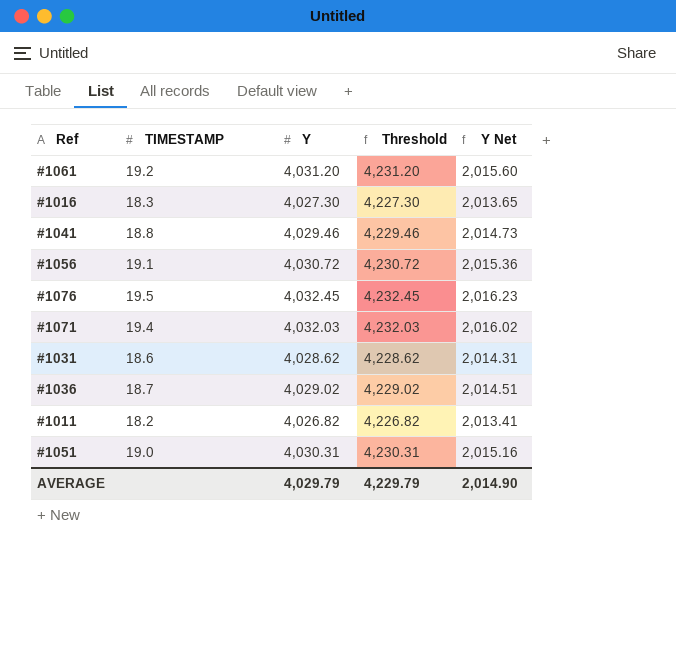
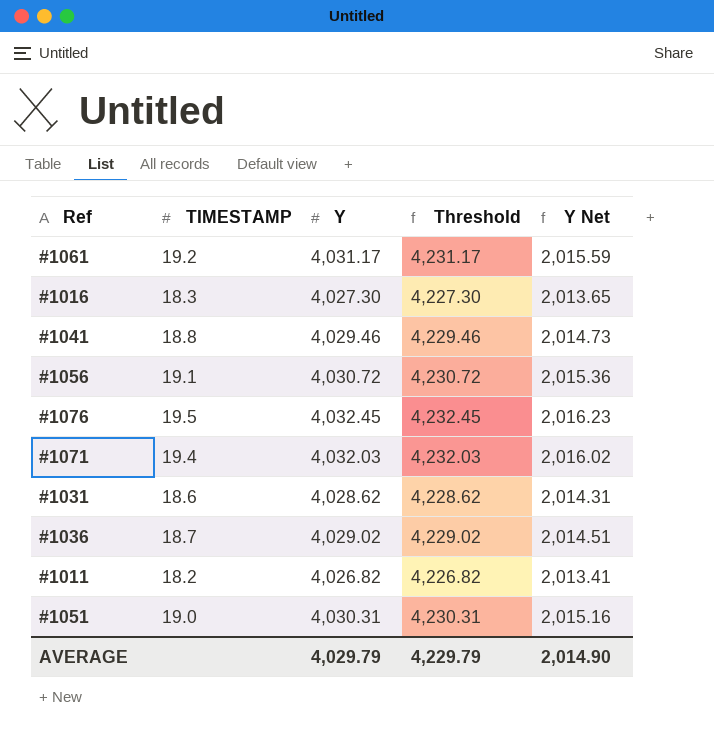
#1061 | Y: 4,031.20 -> 4,031.17
#1061 | Threshold: 4,231.20 -> 4,231.17
#1061 | Y Net: 2,015.60 -> 2,015.59

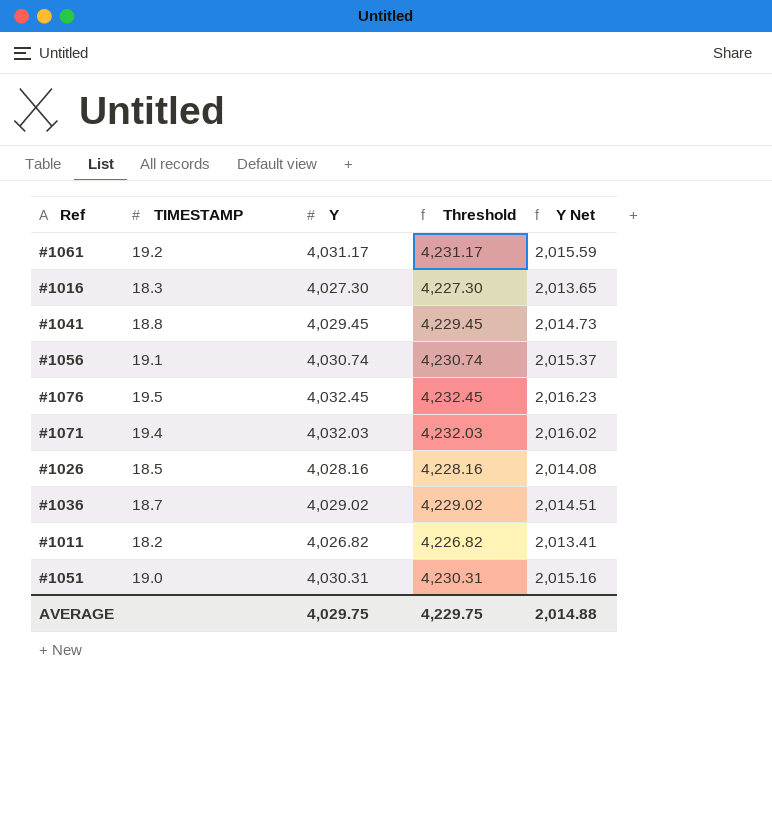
row #1031: 18.6 | 4,028.62 | 4,228.62 | 2,014.31 -> none
#1041 | Y: 4,029.46 -> 4,029.45
#1041 | Threshold: 4,229.46 -> 4,229.45
#1056 | Y: 4,030.72 -> 4,030.74
#1056 | Threshold: 4,230.72 -> 4,230.74
#1056 | Y Net: 2,015.36 -> 2,015.37
row #1026: none -> 18.5 | 4,028.16 | 4,228.16 | 2,014.08
AVERAGE | Y: 4,029.79 -> 4,029.75
AVERAGE | Threshold: 4,229.79 -> 4,229.75
AVERAGE | Y Net: 2,014.90 -> 2,014.88

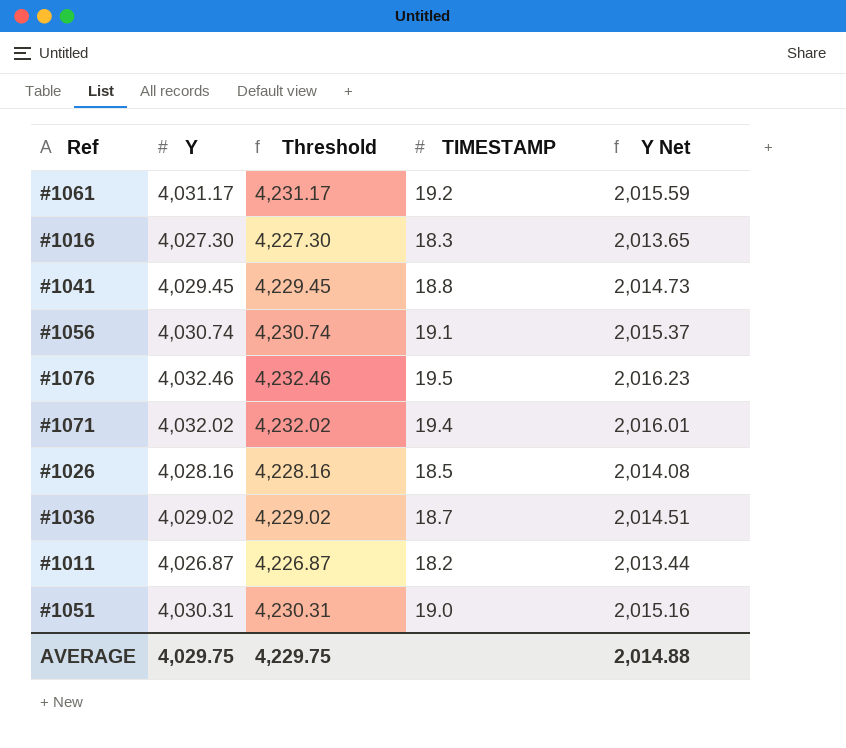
column TIMESTAMP | position: 2 -> 4
#1076 | Y: 4,032.45 -> 4,032.46
#1076 | Threshold: 4,232.45 -> 4,232.46
#1071 | Y: 4,032.03 -> 4,032.02
#1071 | Threshold: 4,232.03 -> 4,232.02
#1071 | Y Net: 2,016.02 -> 2,016.01
#1011 | Y: 4,026.82 -> 4,026.87
#1011 | Threshold: 4,226.82 -> 4,226.87
#1011 | Y Net: 2,013.41 -> 2,013.44

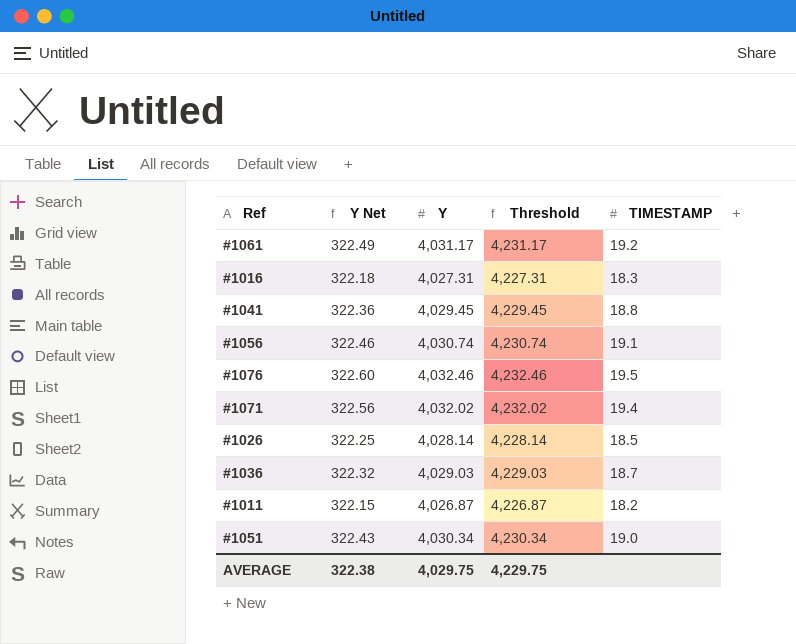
column Y Net | formula: [Y] * 0.5 -> [Y] * 0.08
column Y Net | position: 5 -> 2
#1016 | Y: 4,027.30 -> 4,027.31
#1016 | Threshold: 4,227.30 -> 4,227.31
#1026 | Y: 4,028.16 -> 4,028.14
#1026 | Threshold: 4,228.16 -> 4,228.14
#1036 | Y: 4,029.02 -> 4,029.03
#1036 | Threshold: 4,229.02 -> 4,229.03
#1051 | Y: 4,030.31 -> 4,030.34
#1051 | Threshold: 4,230.31 -> 4,230.34
AVERAGE | Y Net: 2,014.88 -> 322.38

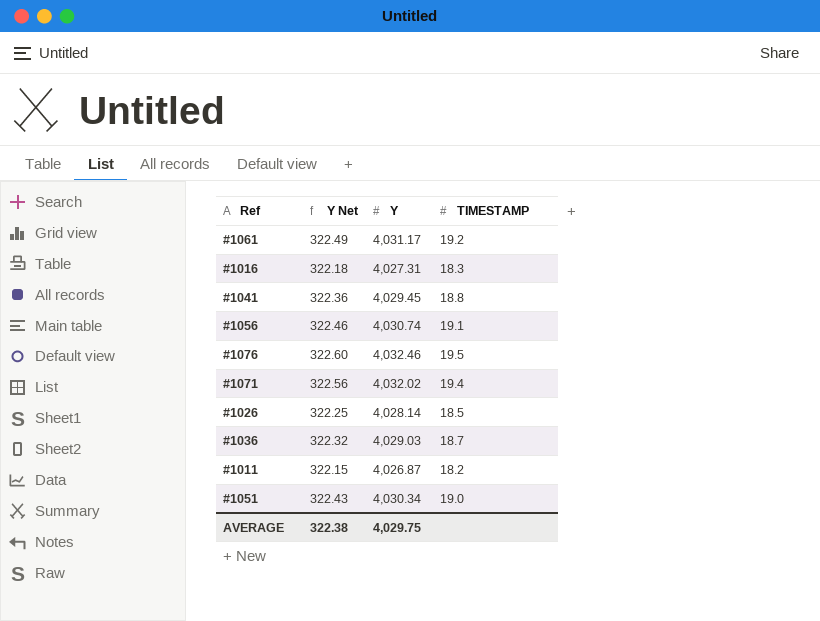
column Threshold | formula: [Y] + 200 -> none

